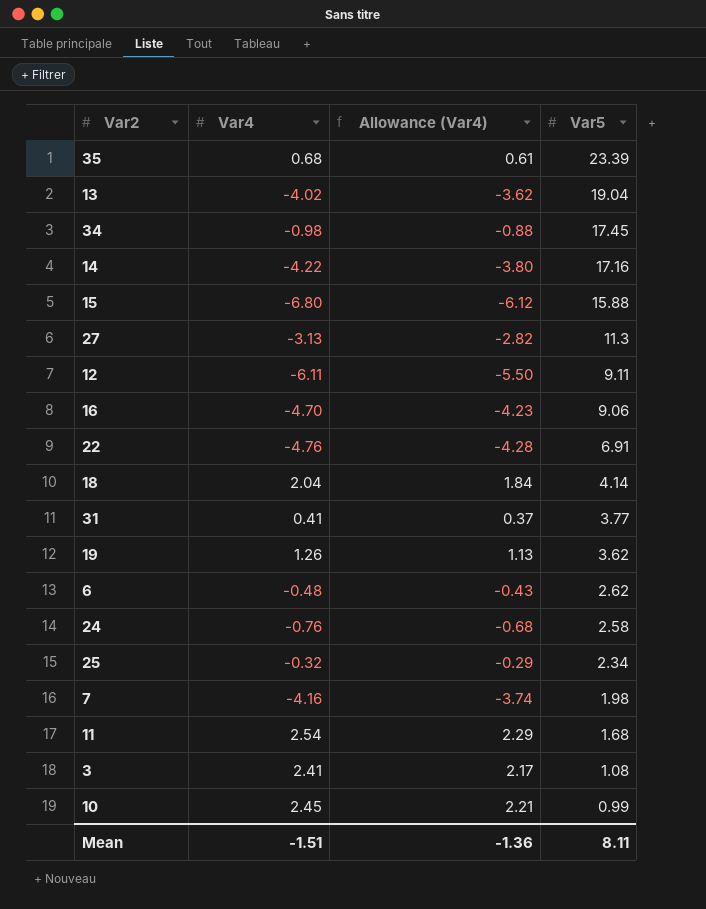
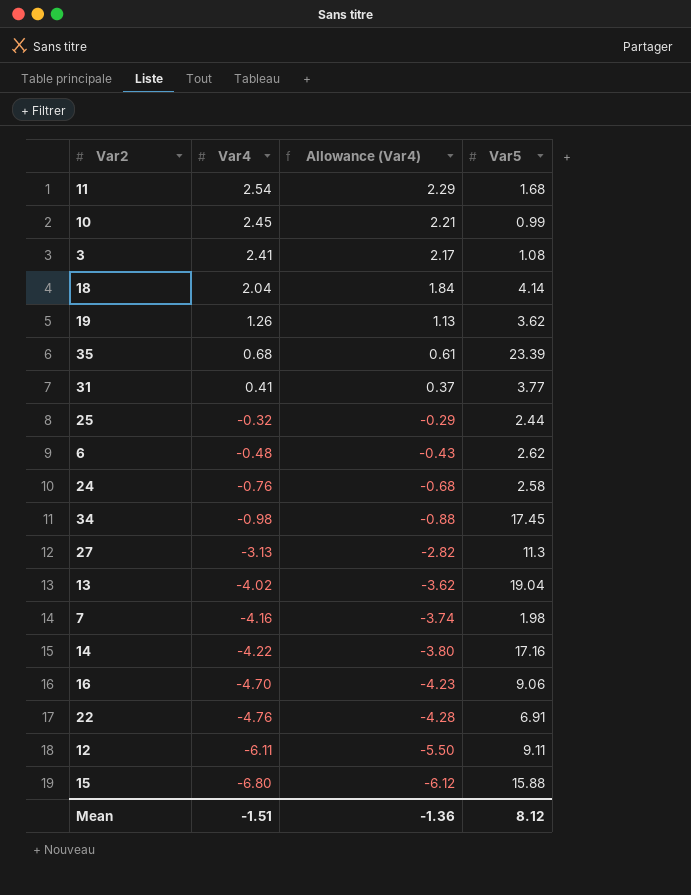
row order: Var5 descending -> Var4 descending
25 | Var5: 2.34 -> 2.44
Mean | Var5: 8.11 -> 8.12

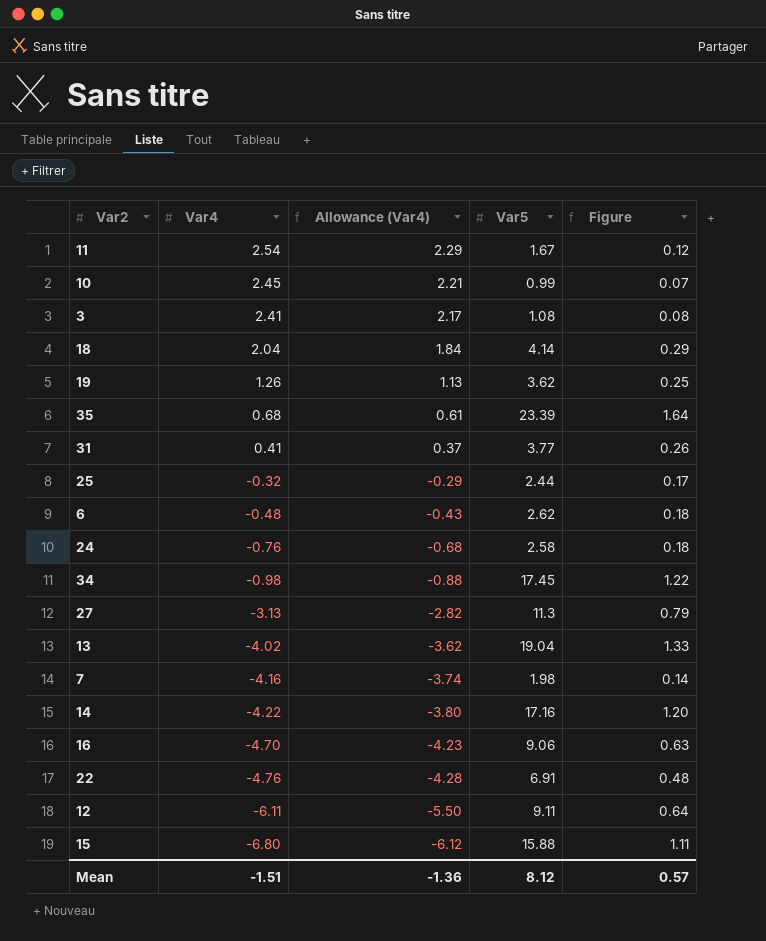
column Figure | formula: none -> [Var5] * 0.07
11 | Var5: 1.68 -> 1.67

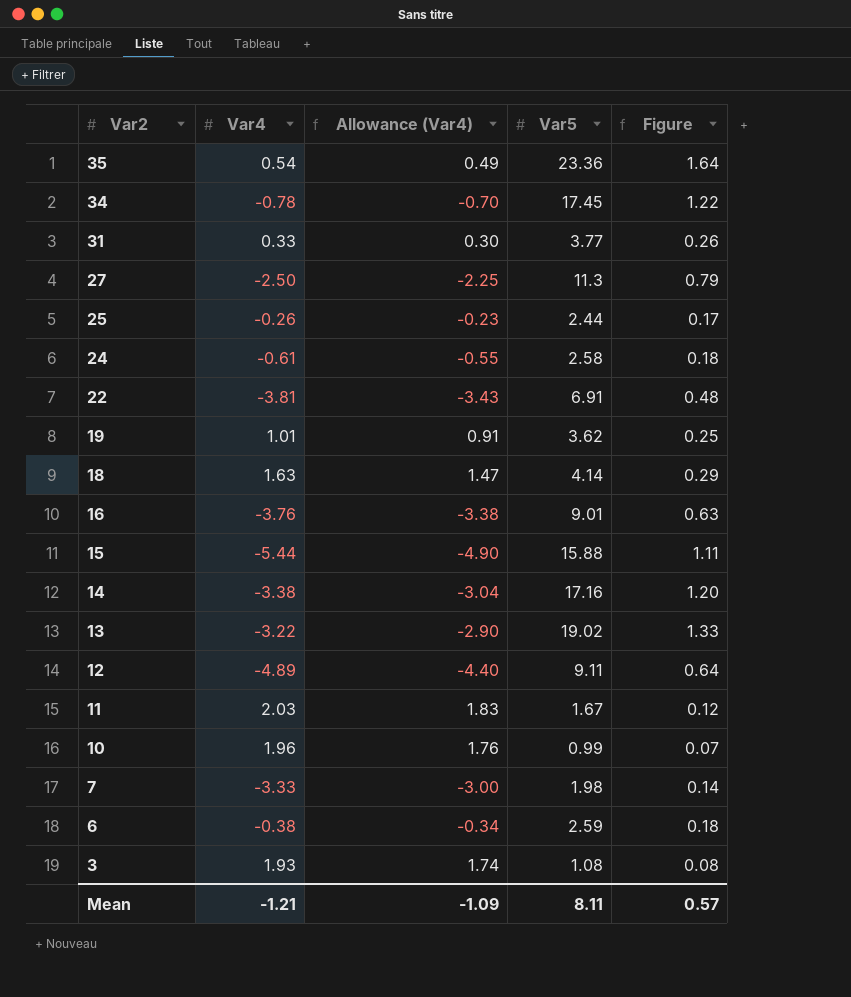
row order: Var4 descending -> Var2 descending
35 | Var4: 0.68 -> 0.54
35 | Allowance (Var4): 0.61 -> 0.49
35 | Var5: 23.39 -> 23.36
34 | Var4: -0.98 -> -0.78
34 | Allowance (Var4): -0.88 -> -0.70
31 | Var4: 0.41 -> 0.33
31 | Allowance (Var4): 0.37 -> 0.30
27 | Var4: -3.13 -> -2.50
27 | Allowance (Var4): -2.82 -> -2.25
25 | Var4: -0.32 -> -0.26
25 | Allowance (Var4): -0.29 -> -0.23
24 | Var4: -0.76 -> -0.61
24 | Allowance (Var4): -0.68 -> -0.55
22 | Var4: -4.76 -> -3.81
22 | Allowance (Var4): -4.28 -> -3.43
19 | Var4: 1.26 -> 1.01
19 | Allowance (Var4): 1.13 -> 0.91
18 | Var4: 2.04 -> 1.63
18 | Allowance (Var4): 1.84 -> 1.47
16 | Var4: -4.70 -> -3.76
16 | Allowance (Var4): -4.23 -> -3.38
16 | Var5: 9.06 -> 9.01
15 | Var4: -6.80 -> -5.44
15 | Allowance (Var4): -6.12 -> -4.90
14 | Var4: -4.22 -> -3.38
14 | Allowance (Var4): -3.80 -> -3.04
13 | Var4: -4.02 -> -3.22
13 | Allowance (Var4): -3.62 -> -2.90
13 | Var5: 19.04 -> 19.02
12 | Var4: -6.11 -> -4.89
12 | Allowance (Var4): -5.50 -> -4.40
11 | Var4: 2.54 -> 2.03
11 | Allowance (Var4): 2.29 -> 1.83
10 | Var4: 2.45 -> 1.96
10 | Allowance (Var4): 2.21 -> 1.76
7 | Var4: -4.16 -> -3.33
7 | Allowance (Var4): -3.74 -> -3.00
6 | Var4: -0.48 -> -0.38
6 | Allowance (Var4): -0.43 -> -0.34
6 | Var5: 2.62 -> 2.59
3 | Var4: 2.41 -> 1.93
3 | Allowance (Var4): 2.17 -> 1.74
Mean | Var4: -1.51 -> -1.21
Mean | Allowance (Var4): -1.36 -> -1.09
Mean | Var5: 8.12 -> 8.11

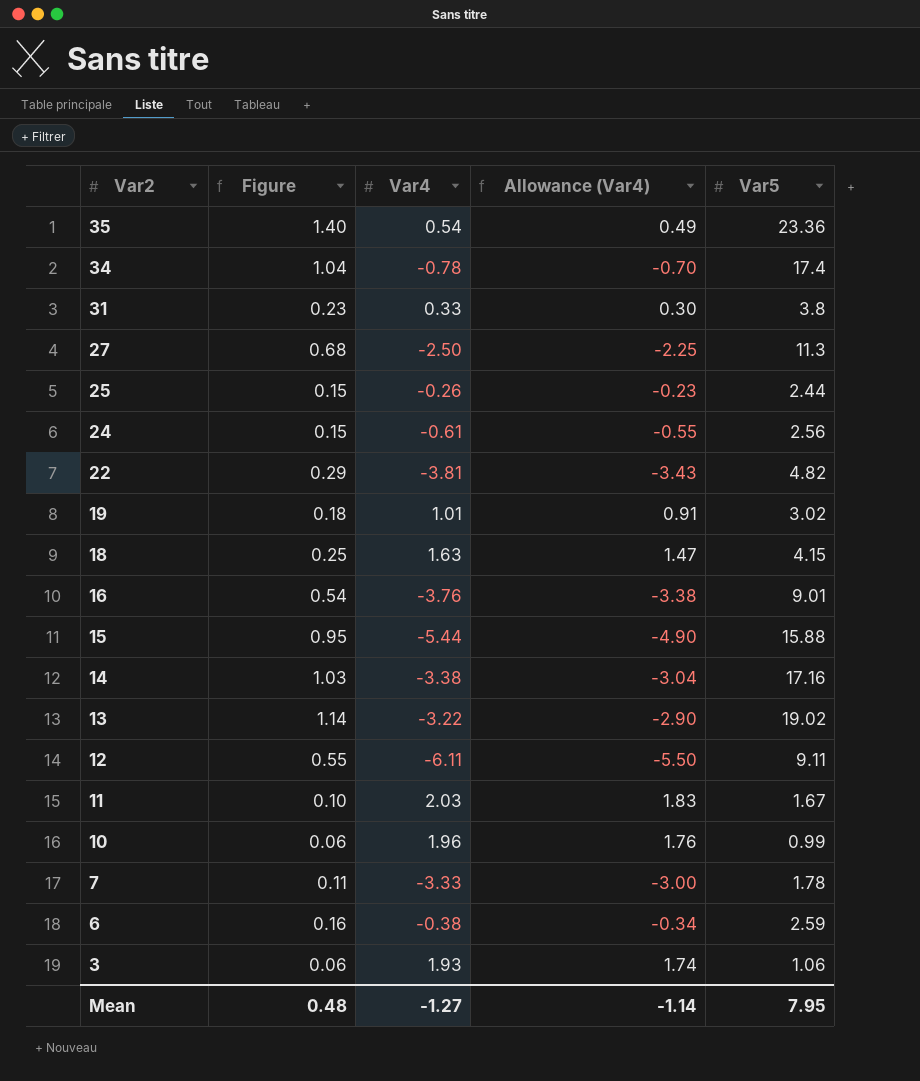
column Figure | formula: [Var5] * 0.07 -> [Var5] * 0.06
column Figure | position: 5 -> 2
34 | Var5: 17.45 -> 17.4
31 | Var5: 3.77 -> 3.8
24 | Var5: 2.58 -> 2.56
22 | Var5: 6.91 -> 4.82
19 | Var5: 3.62 -> 3.02
18 | Var5: 4.14 -> 4.15
12 | Var4: -4.89 -> -6.11
12 | Allowance (Var4): -4.40 -> -5.50
7 | Var5: 1.98 -> 1.78
3 | Var5: 1.08 -> 1.06
Mean | Figure: 0.57 -> 0.48
Mean | Var4: -1.21 -> -1.27
Mean | Allowance (Var4): -1.09 -> -1.14
Mean | Var5: 8.11 -> 7.95

